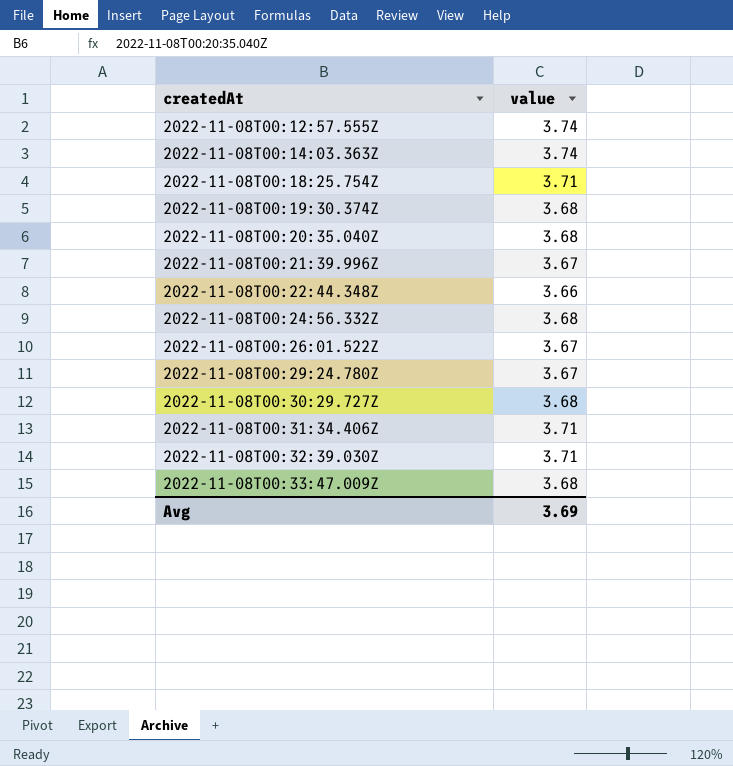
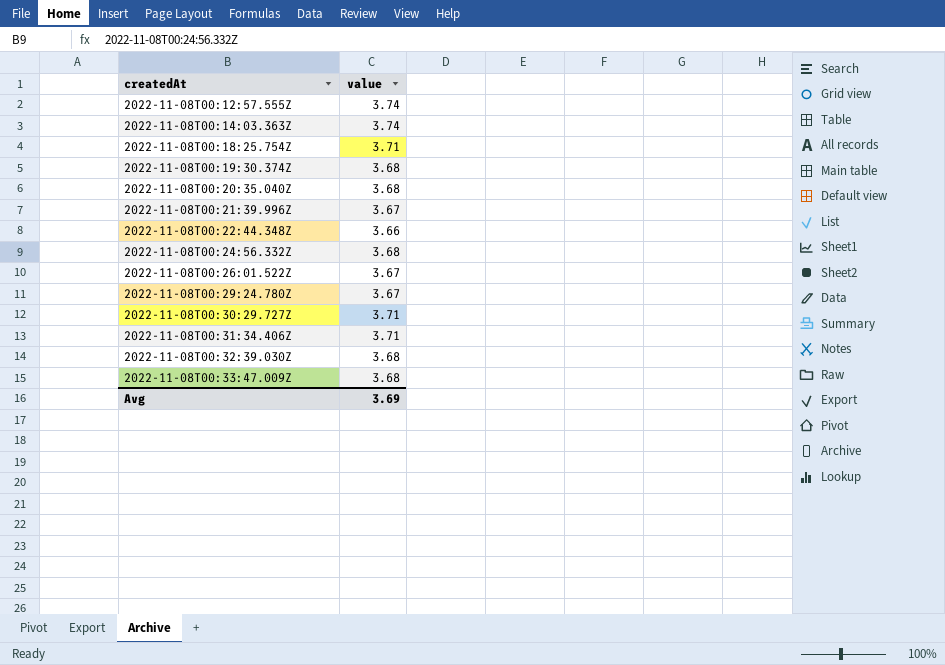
2022-11-08T00:30:29.727Z | value: 3.68 -> 3.71
2022-11-08T00:32:39.030Z | value: 3.71 -> 3.68

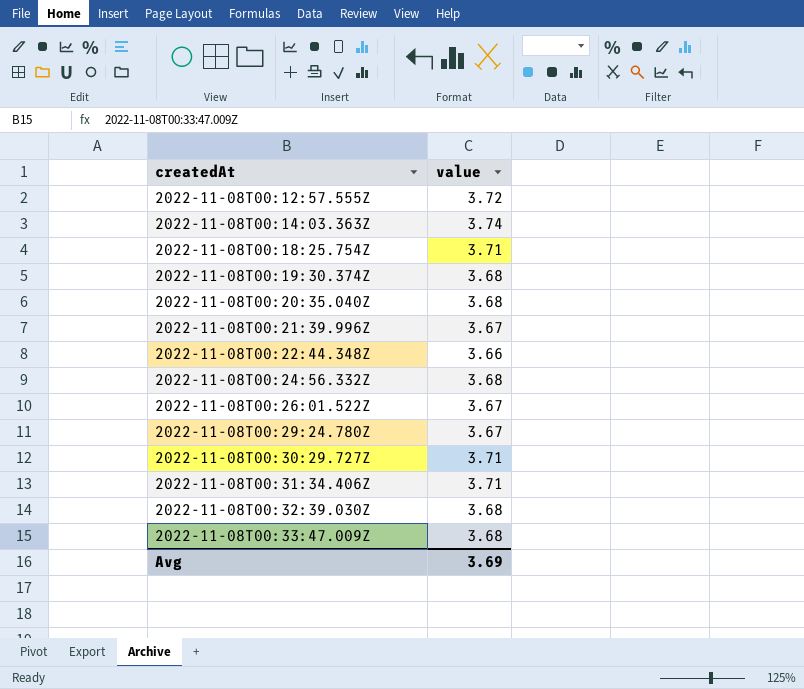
2022-11-08T00:12:57.555Z | value: 3.74 -> 3.72

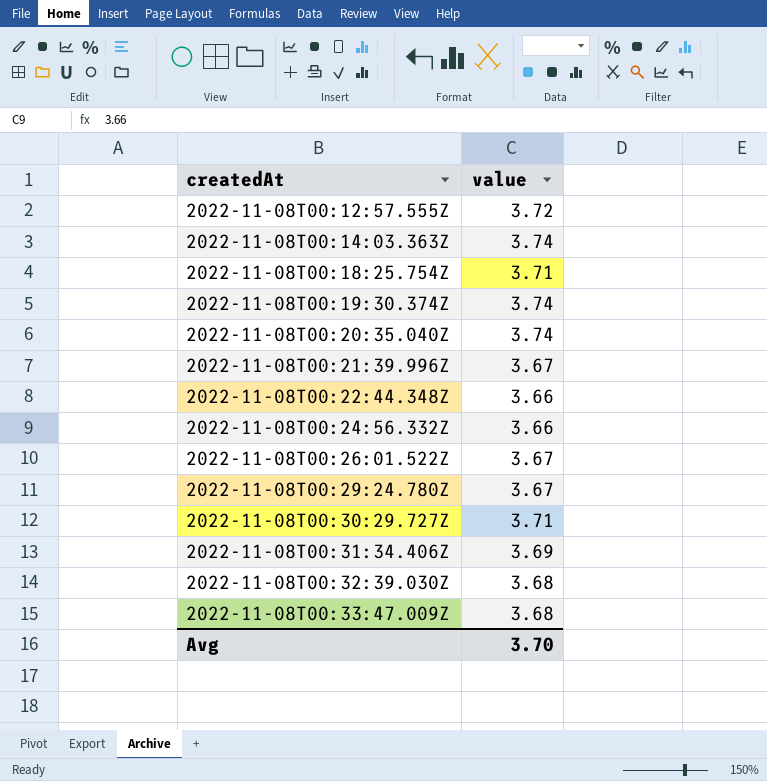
2022-11-08T00:19:30.374Z | value: 3.68 -> 3.74
2022-11-08T00:20:35.040Z | value: 3.68 -> 3.74
2022-11-08T00:24:56.332Z | value: 3.68 -> 3.66
2022-11-08T00:31:34.406Z | value: 3.71 -> 3.69
Avg | value: 3.69 -> 3.70

